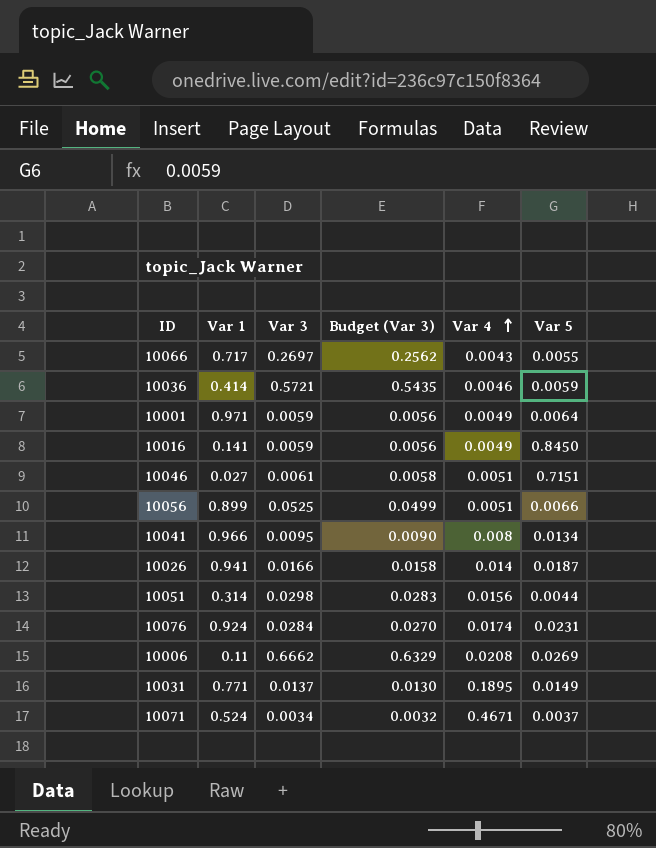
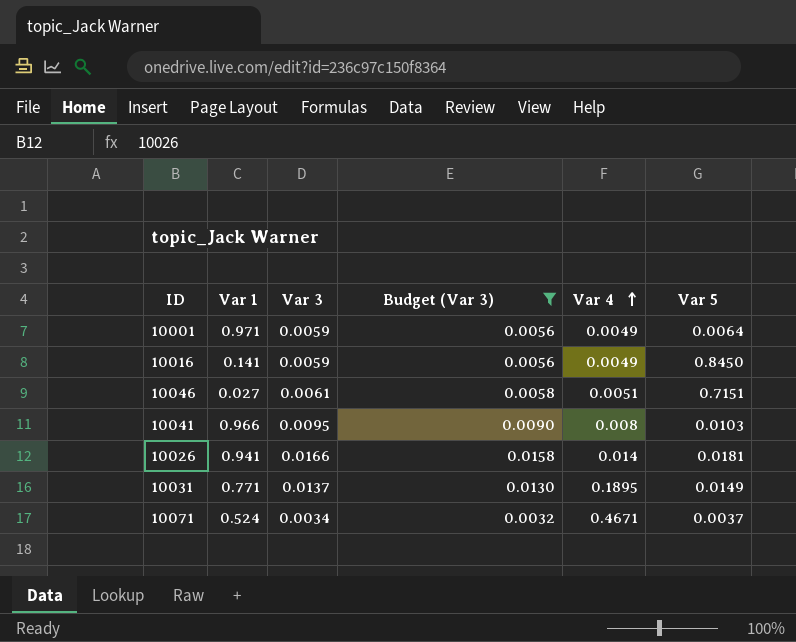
filter: none -> Budget (Var 3) <= 0.0158
10041 | Var 5: 0.0134 -> 0.0103
10026 | Var 5: 0.0187 -> 0.0181

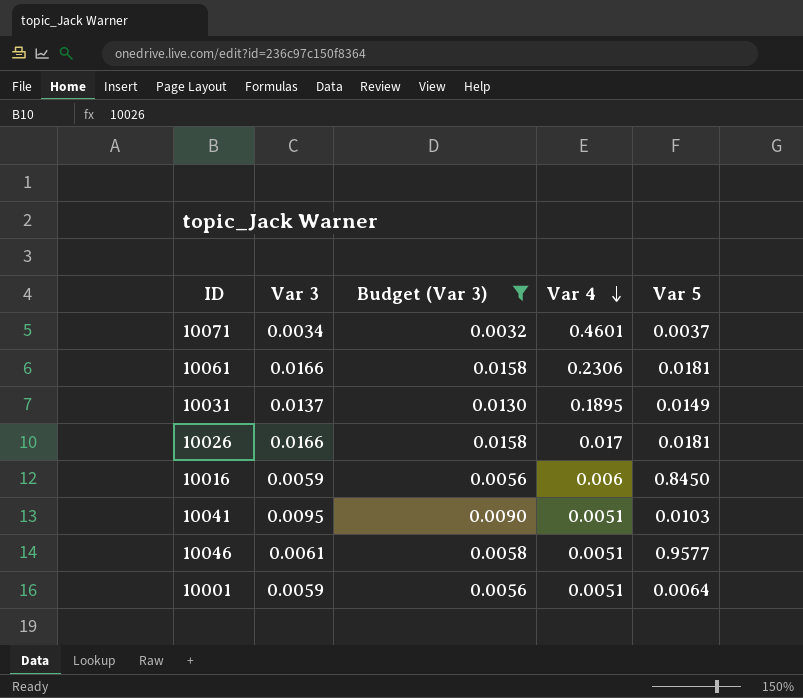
row order: Var 4 ascending -> Var 4 descending
column Var 1 | position: 2 -> none
10071 | Var 4: 0.4671 -> 0.4601
row 10061: none -> 0.0166 | 0.0158 | 0.2306 | 0.0181
10026 | Var 4: 0.014 -> 0.017
10016 | Var 4: 0.0049 -> 0.006
10041 | Var 4: 0.008 -> 0.0051
10046 | Var 5: 0.7151 -> 0.9577
10001 | Var 4: 0.0049 -> 0.0051

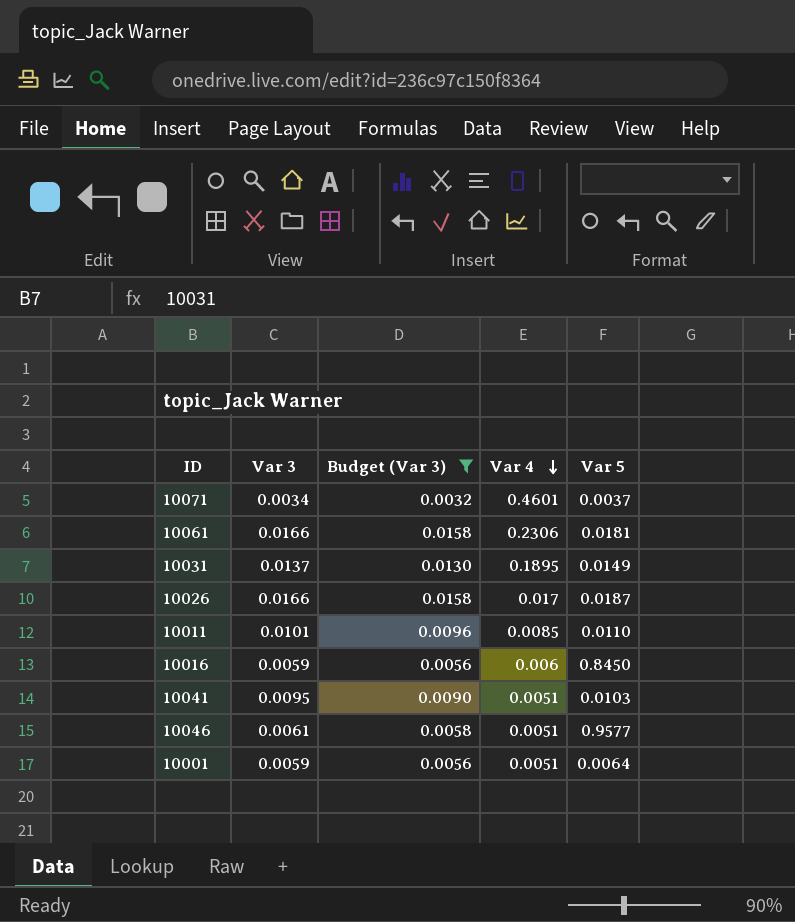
10026 | Var 5: 0.0181 -> 0.0187
row 10011: none -> 0.0101 | 0.0096 | 0.0085 | 0.0110

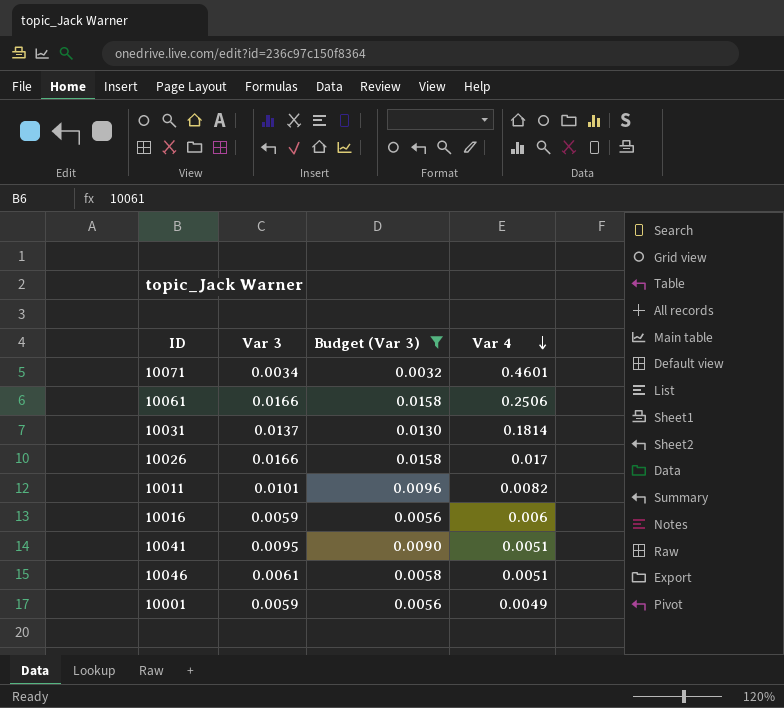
column Var 5 | position: 5 -> none
10061 | Var 4: 0.2306 -> 0.2506
10031 | Var 4: 0.1895 -> 0.1814
10011 | Var 4: 0.0085 -> 0.0082
10001 | Var 4: 0.0051 -> 0.0049

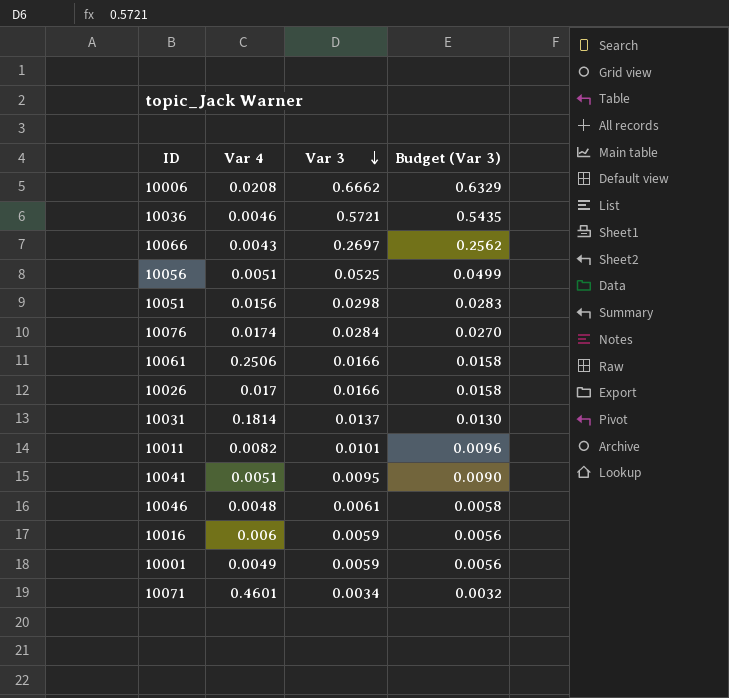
filter: Budget (Var 3) <= 0.0158 -> none
row order: Var 4 descending -> Var 3 descending
column Var 4 | position: 4 -> 2
10046 | Var 4: 0.0051 -> 0.0048

